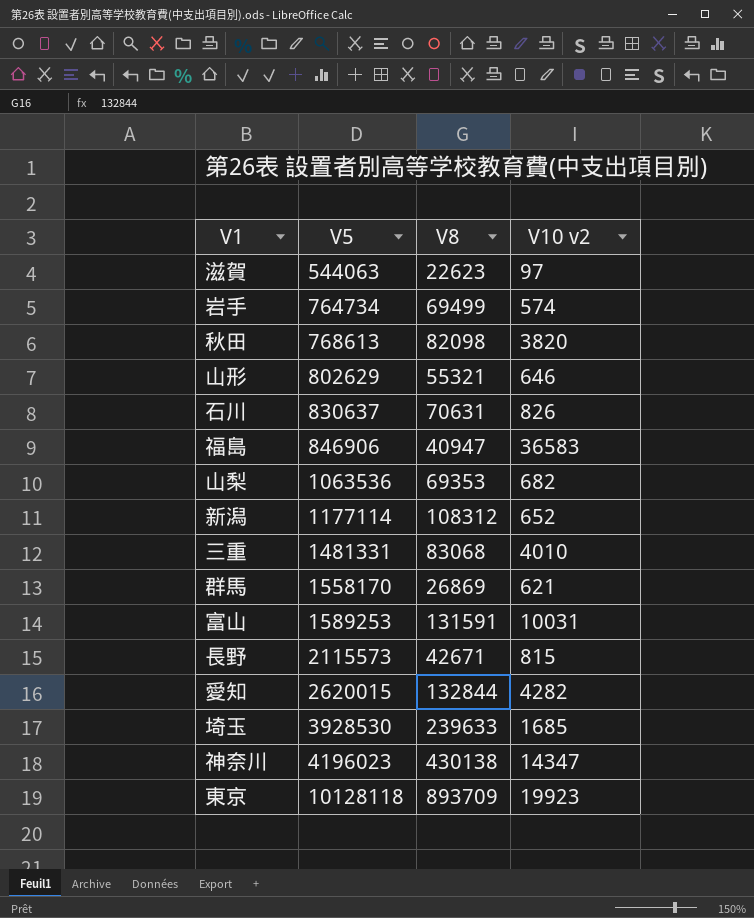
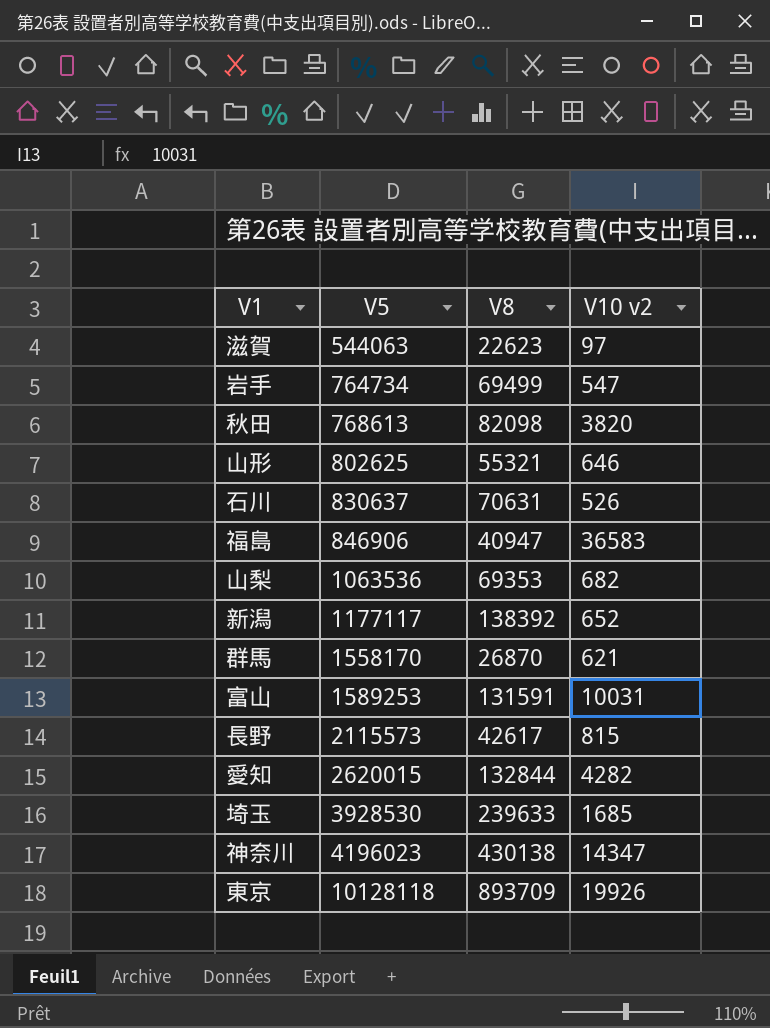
row 三重: 1481331 | 83068 | 4010 -> none
岩手 | V10 v2: 574 -> 547
山形 | V5: 802629 -> 802625
石川 | V10 v2: 826 -> 526
新潟 | V5: 1177114 -> 1177117
新潟 | V8: 108312 -> 138392
群馬 | V8: 26869 -> 26870
長野 | V8: 42671 -> 42617
東京 | V10 v2: 19923 -> 19926

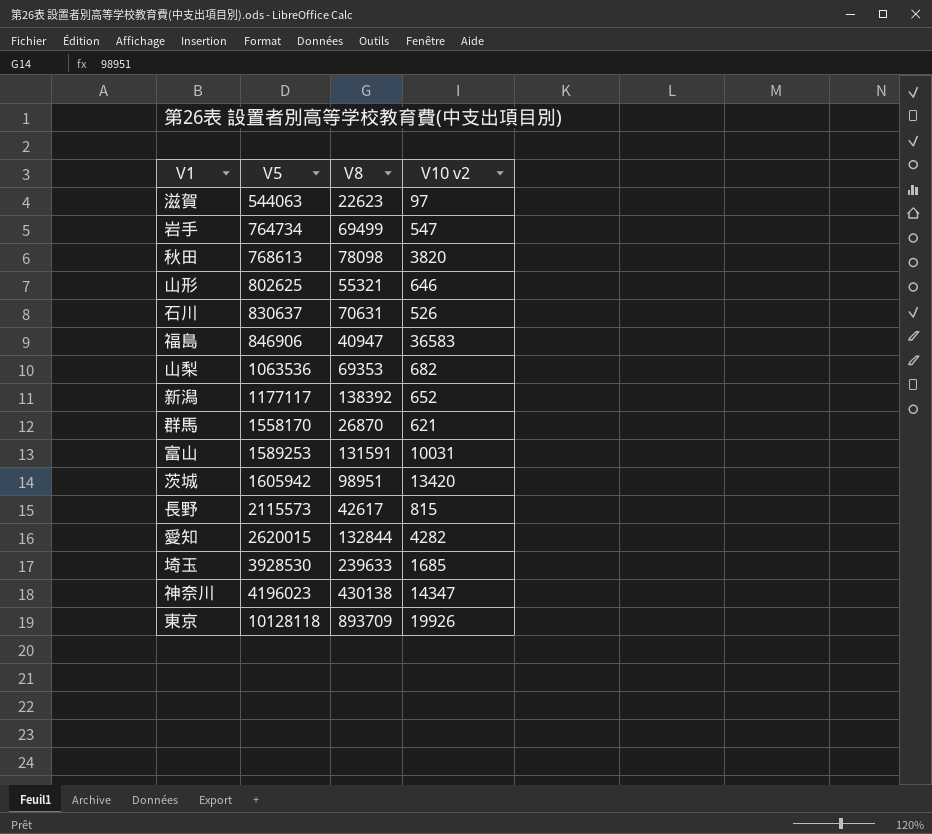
秋田 | V8: 82098 -> 78098
row 茨城: none -> 1605942 | 98951 | 13420

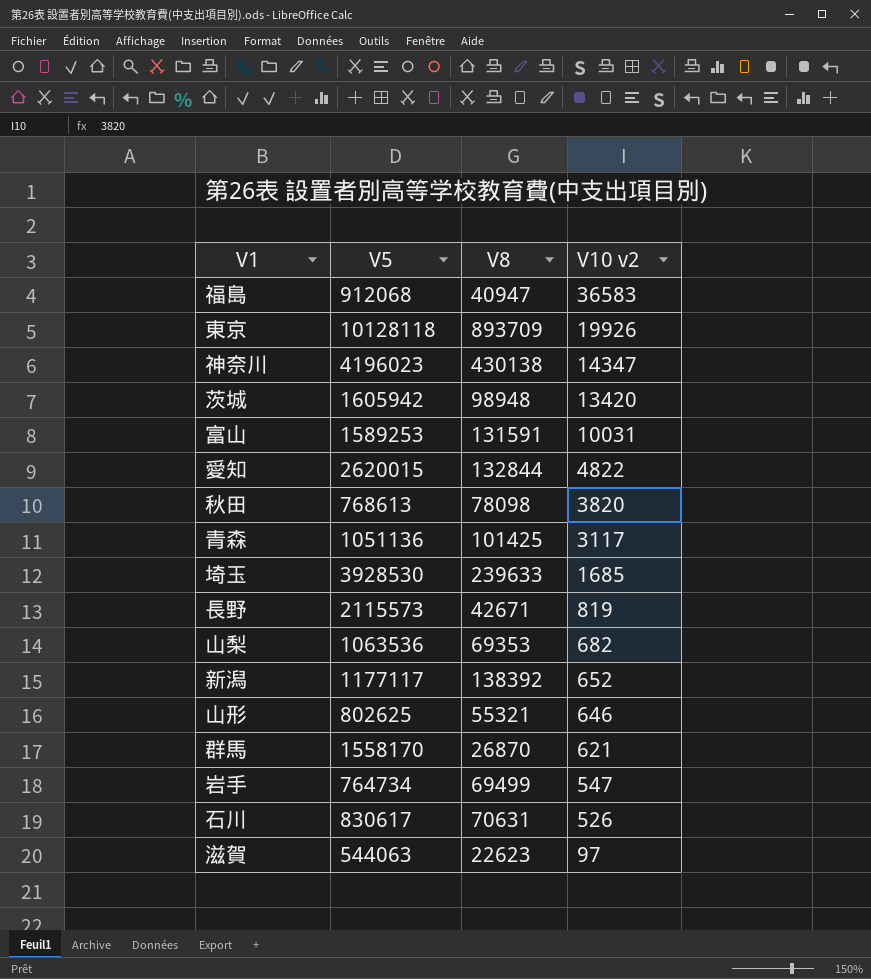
row order: V5 ascending -> V10 v2 descending
福島 | V5: 846906 -> 912068
茨城 | V8: 98951 -> 98948
愛知 | V10 v2: 4282 -> 4822
row 青森: none -> 1051136 | 101425 | 3117
長野 | V8: 42617 -> 42671
長野 | V10 v2: 815 -> 819
石川 | V5: 830637 -> 830617

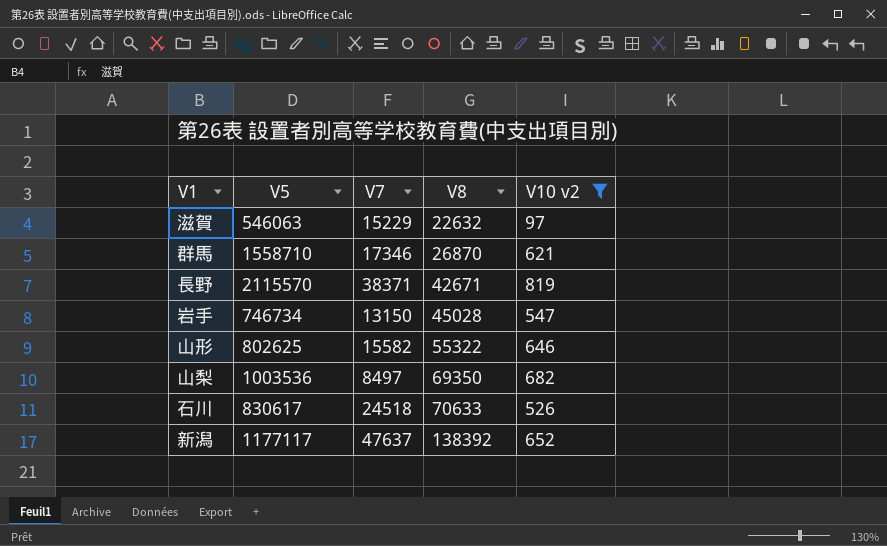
filter: none -> V10 v2 <= 819
row order: V10 v2 descending -> V8 ascending
column V7 | position: none -> 3
滋賀 | V5: 544063 -> 546063
滋賀 | V8: 22623 -> 22632
群馬 | V5: 1558170 -> 1558710
長野 | V5: 2115573 -> 2115570
岩手 | V5: 764734 -> 746734
岩手 | V8: 69499 -> 45028
山形 | V8: 55321 -> 55322
山梨 | V5: 1063536 -> 1003536
山梨 | V8: 69353 -> 69350
石川 | V8: 70631 -> 70633

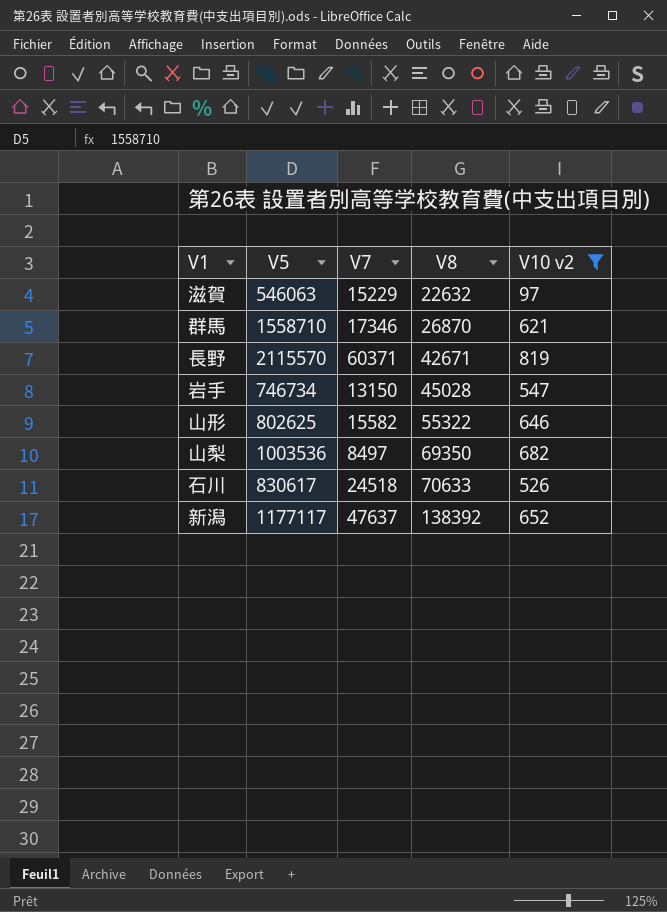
長野 | V7: 38371 -> 60371

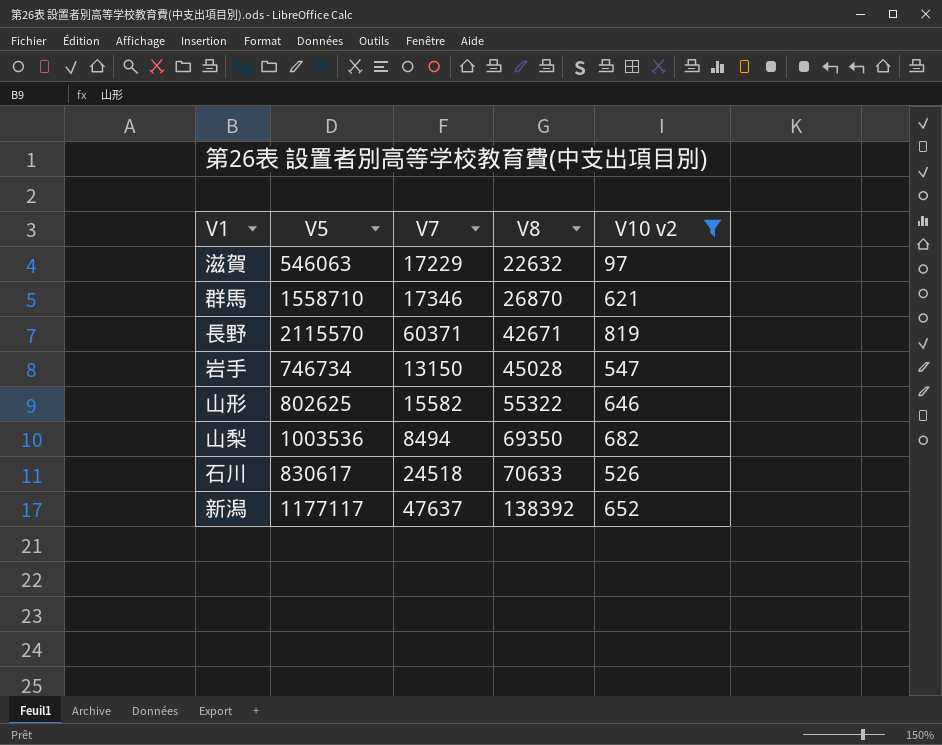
滋賀 | V7: 15229 -> 17229
山梨 | V7: 8497 -> 8494

